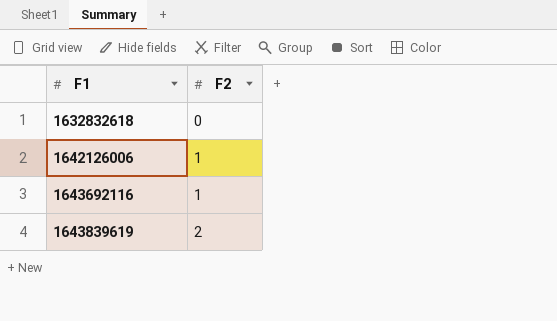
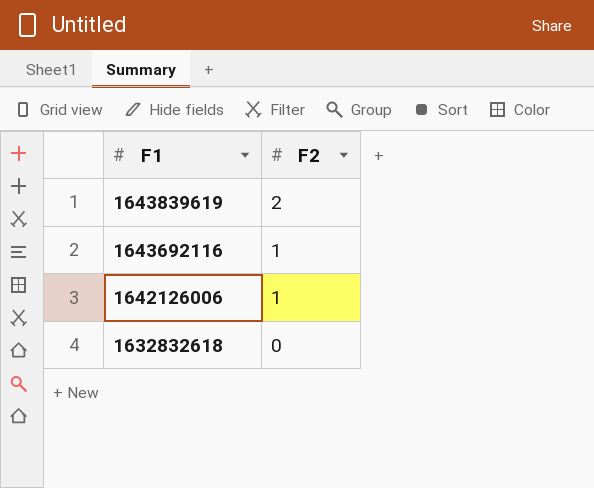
row order: F1 ascending -> F1 descending

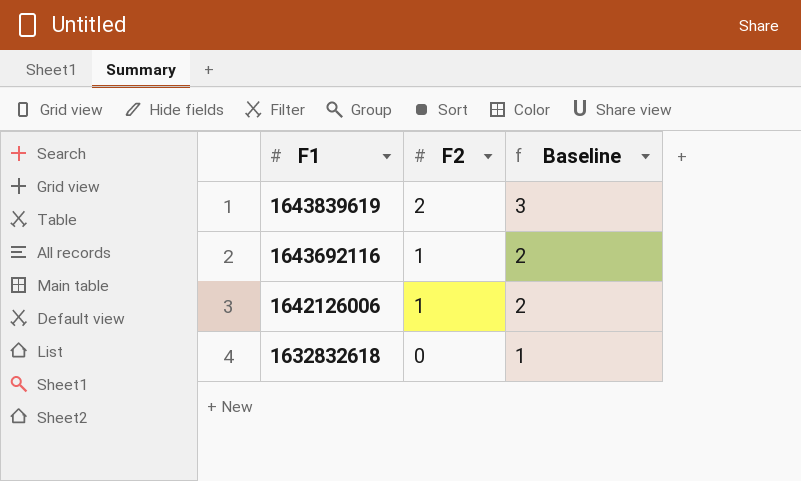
column Baseline | formula: none -> [F2] + 1

